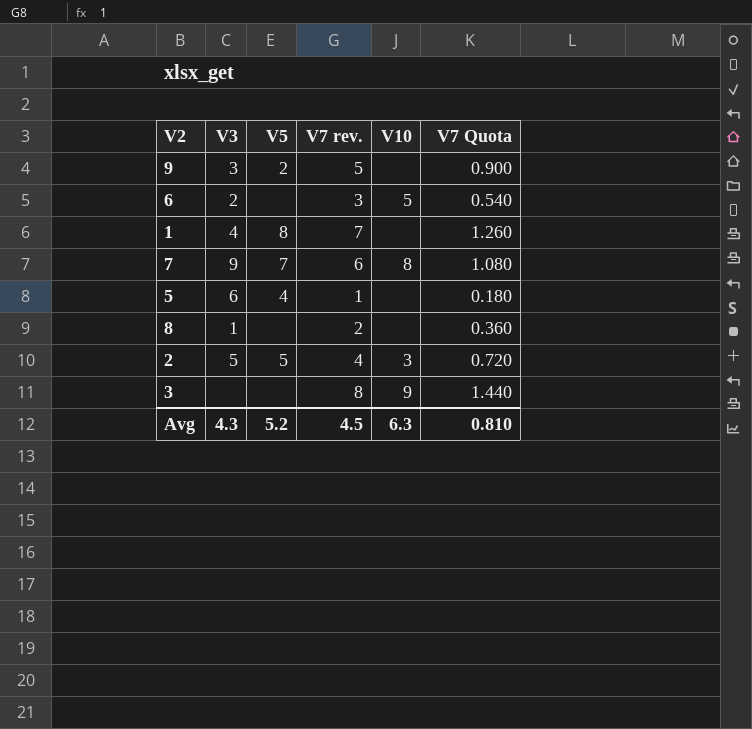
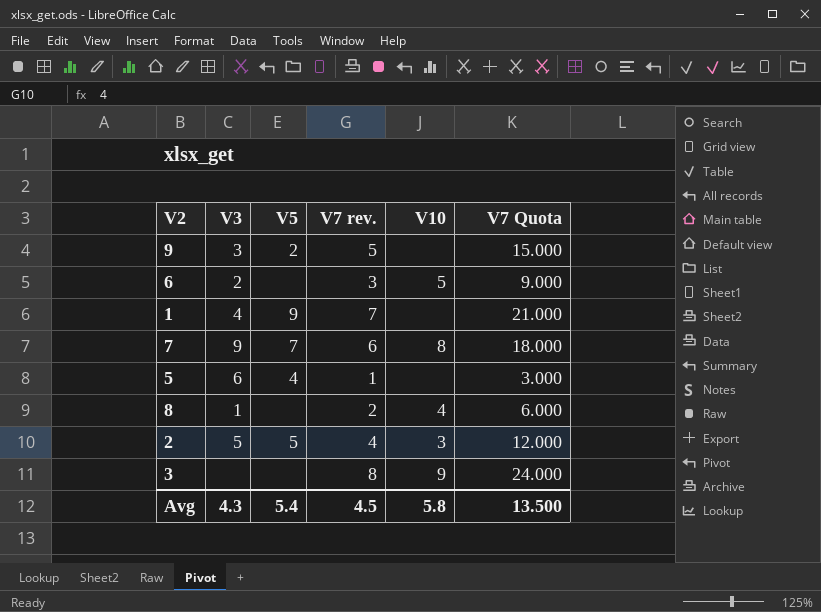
column V7 Quota | formula: [V7 rev.] * 0.18 -> [V7 rev.] * 3
1 | V5: 8 -> 9
8 | V10: none -> 4
Avg | V5: 5.2 -> 5.4
Avg | V10: 6.3 -> 5.8
Avg | V7 Quota: 0.810 -> 13.500

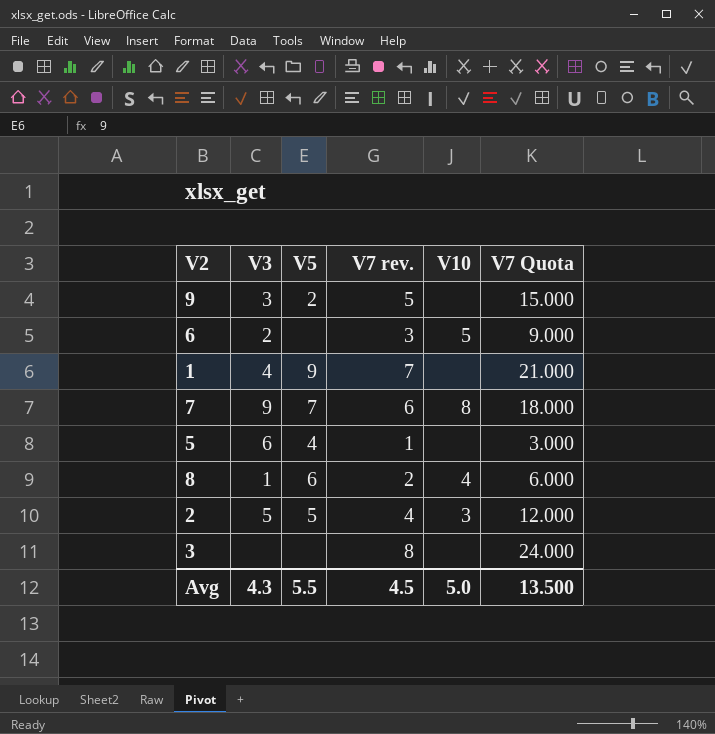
8 | V5: none -> 6
3 | V10: 9 -> none
Avg | V5: 5.4 -> 5.5
Avg | V10: 5.8 -> 5.0

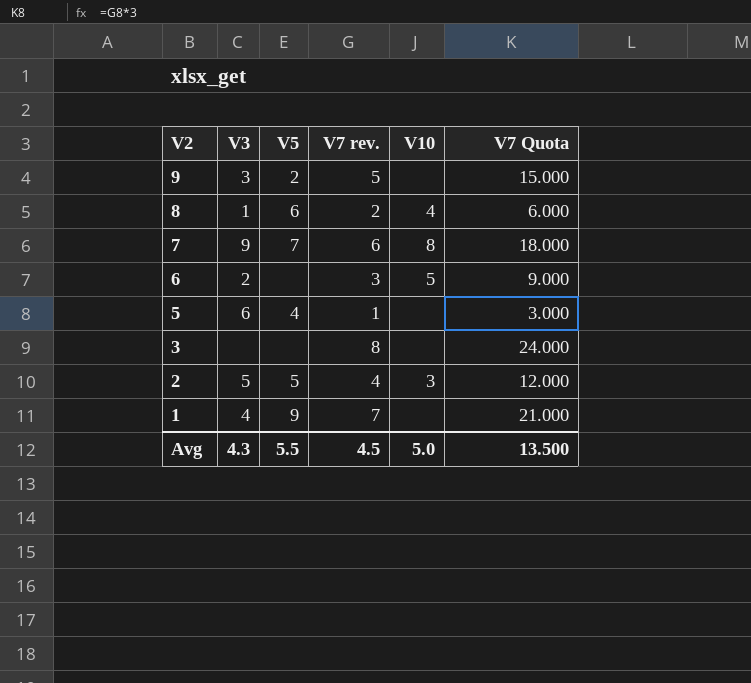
row order: none -> V2 descending

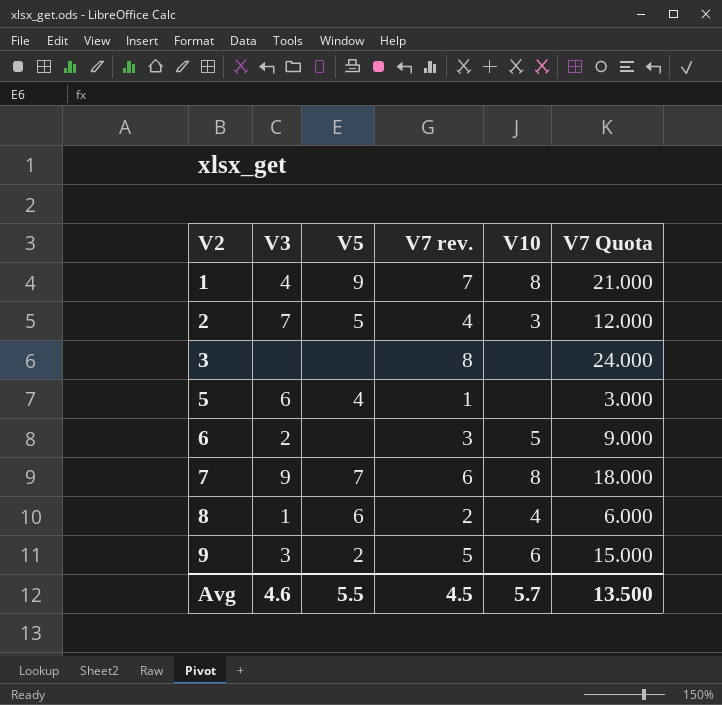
row order: V2 descending -> V2 ascending
1 | V10: none -> 8
2 | V3: 5 -> 7
9 | V10: none -> 6
Avg | V3: 4.3 -> 4.6
Avg | V10: 5.0 -> 5.7

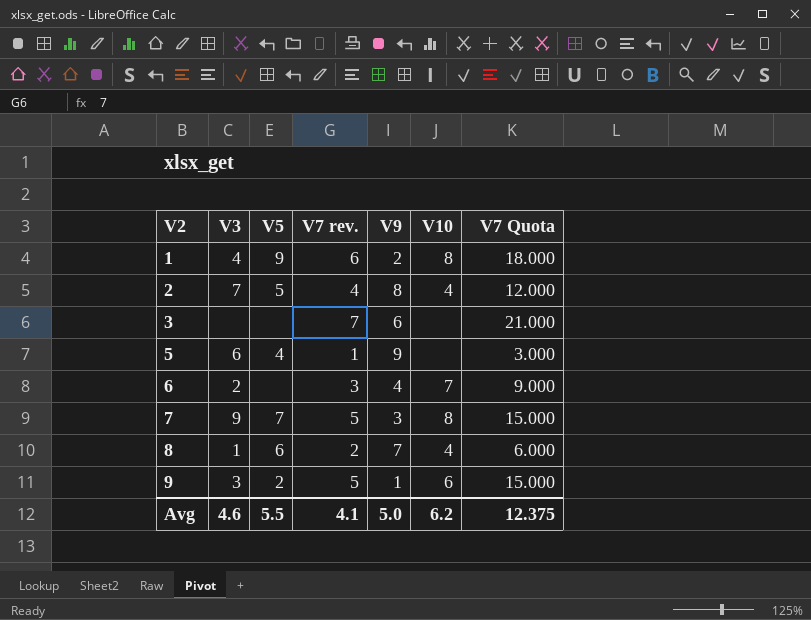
column V9 | position: none -> 5
1 | V7 rev.: 7 -> 6
1 | V7 Quota: 21.000 -> 18.000
2 | V10: 3 -> 4
3 | V7 rev.: 8 -> 7
3 | V7 Quota: 24.000 -> 21.000
6 | V10: 5 -> 7
7 | V7 rev.: 6 -> 5
7 | V7 Quota: 18.000 -> 15.000
Avg | V7 rev.: 4.5 -> 4.1
Avg | V10: 5.7 -> 6.2
Avg | V7 Quota: 13.500 -> 12.375

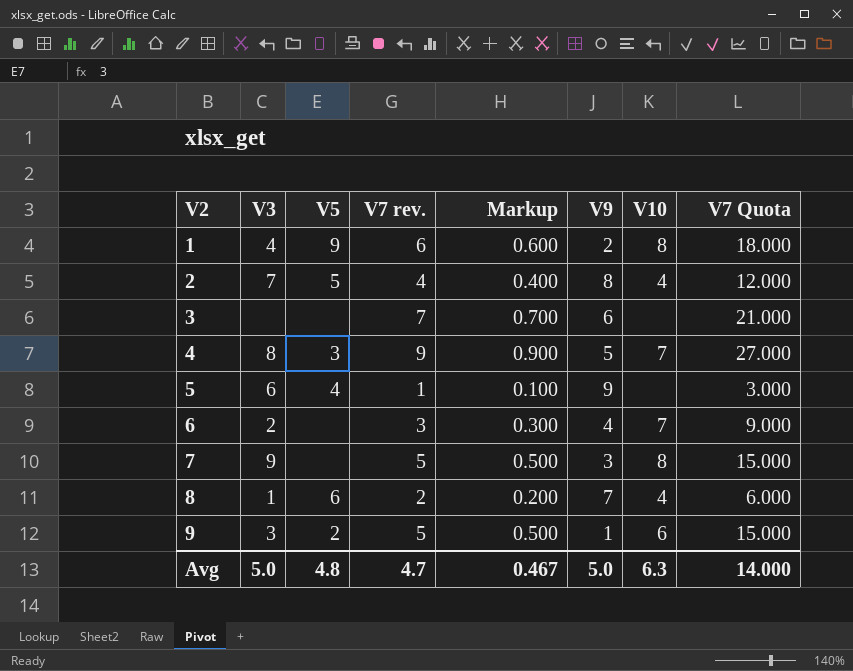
column Markup | formula: none -> [V7 rev.] * 0.1
row 4: none -> 8 | 3 | 9 | 0.900 | 5 | 7 | 27.000
7 | V5: 7 -> none
Avg | V3: 4.6 -> 5.0
Avg | V5: 5.5 -> 4.8
Avg | V7 rev.: 4.1 -> 4.7
Avg | V10: 6.2 -> 6.3
Avg | V7 Quota: 12.375 -> 14.000

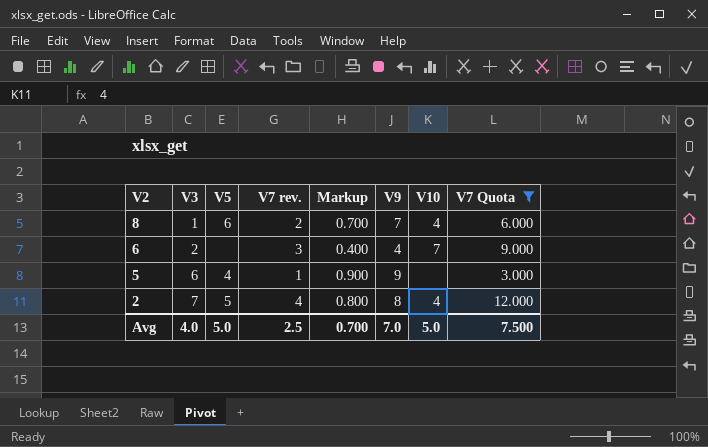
filter: none -> V7 Quota <= 12.000
row order: V2 ascending -> V2 descending
column Markup | formula: [V7 rev.] * 0.1 -> [V9] * 0.1
Avg | V3: 5.0 -> 4.0
Avg | V5: 4.8 -> 5.0
Avg | V7 rev.: 4.7 -> 2.5
Avg | Markup: 0.467 -> 0.700
Avg | V9: 5.0 -> 7.0
Avg | V10: 6.3 -> 5.0
Avg | V7 Quota: 14.000 -> 7.500

